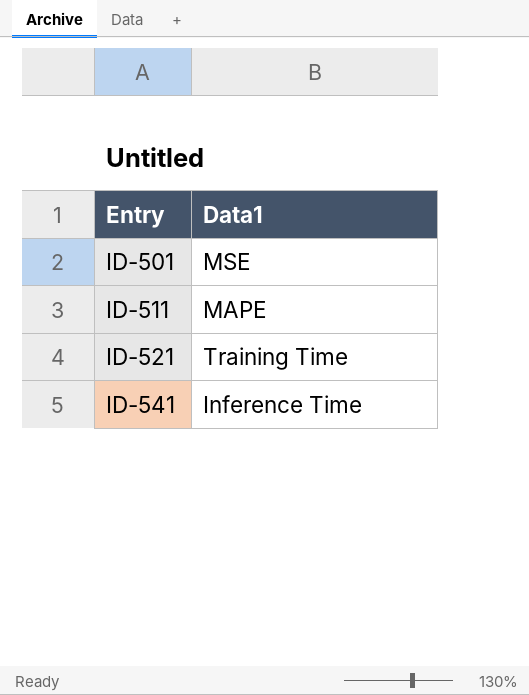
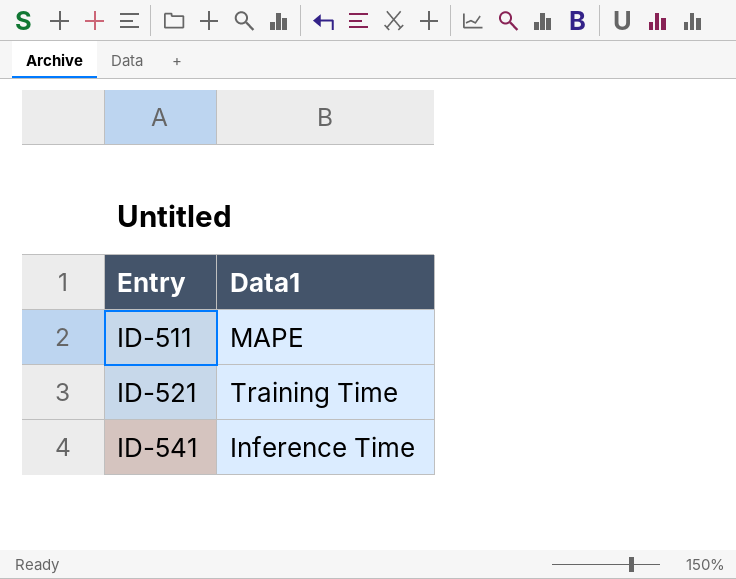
row ID-501: MSE -> none

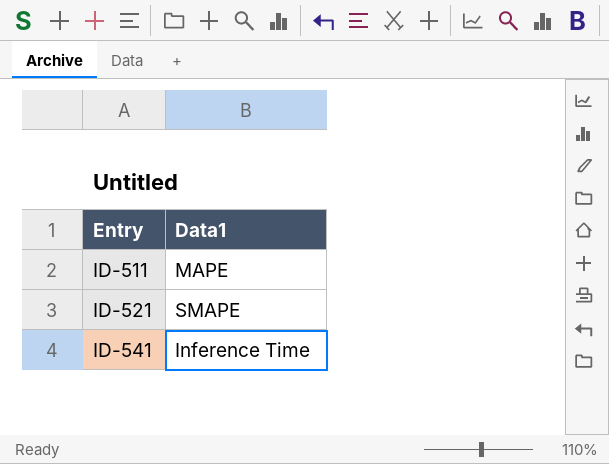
ID-521 | Data1: Training Time -> SMAPE

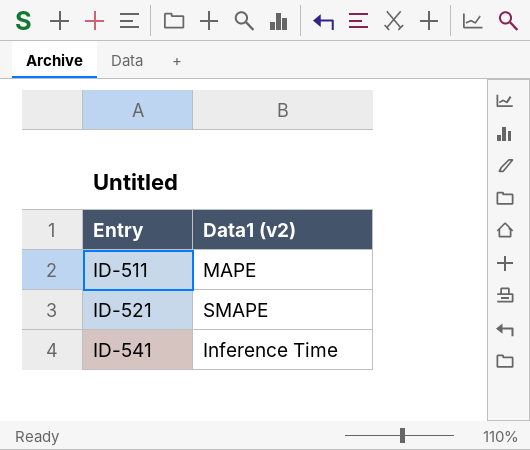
column name: Data1 -> Data1 (v2)

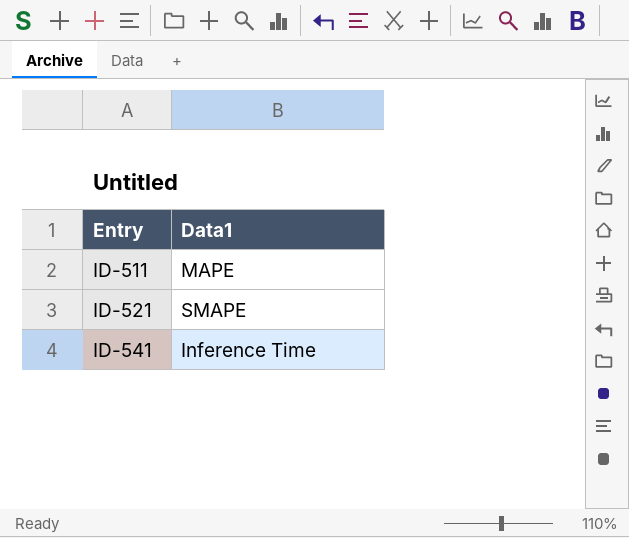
column name: Data1 (v2) -> Data1

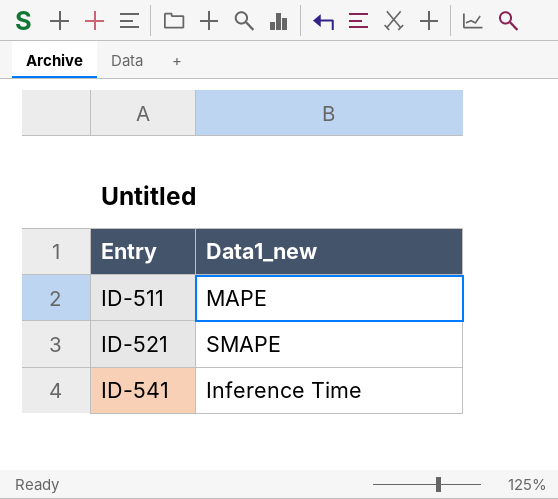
column name: Data1 -> Data1_new

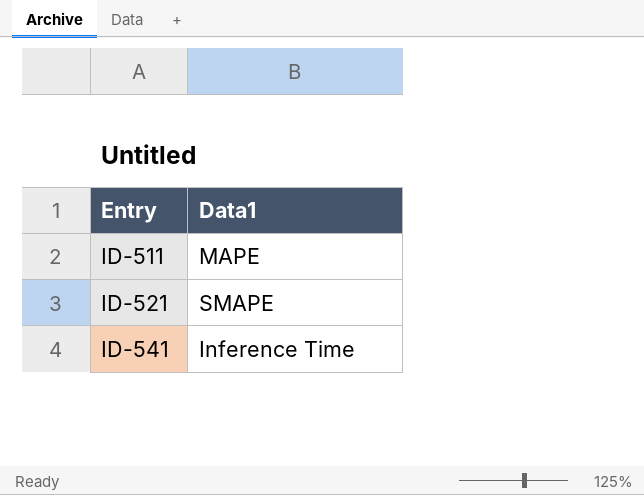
column name: Data1_new -> Data1

